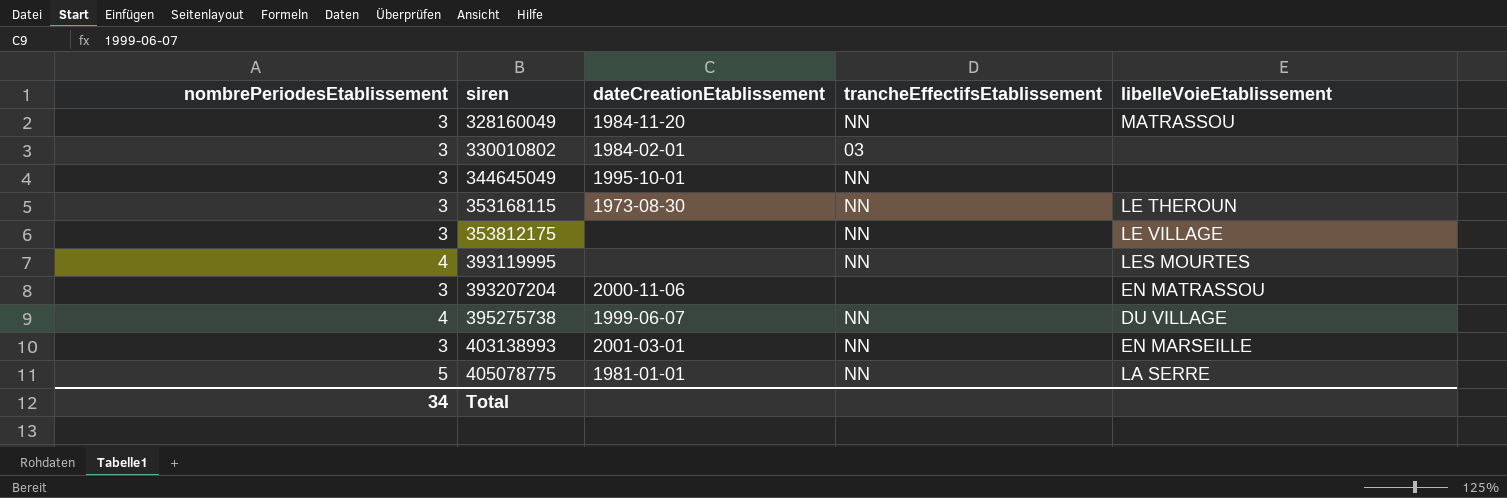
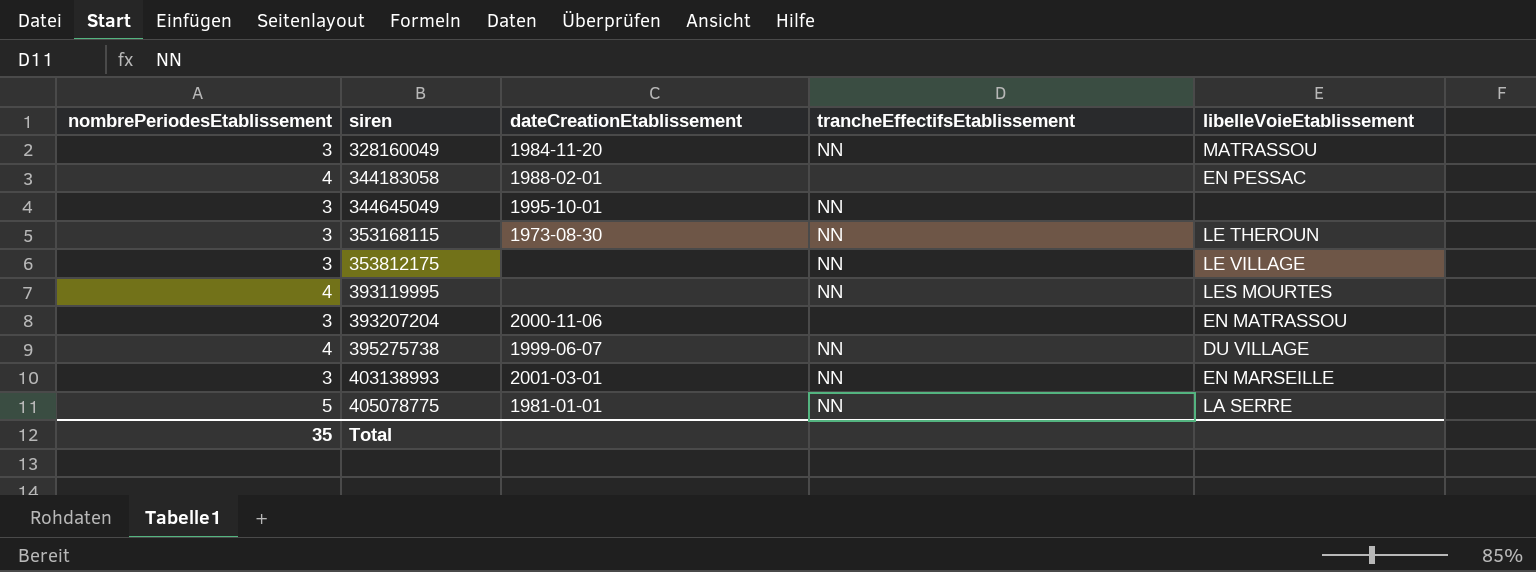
row 330010802: 3 | 1984-02-01 | 03 | none -> none
row 344183058: none -> 4 | 1988-02-01 | none | EN PESSAC
Total | nombrePeriodesEtablissement: 34 -> 35

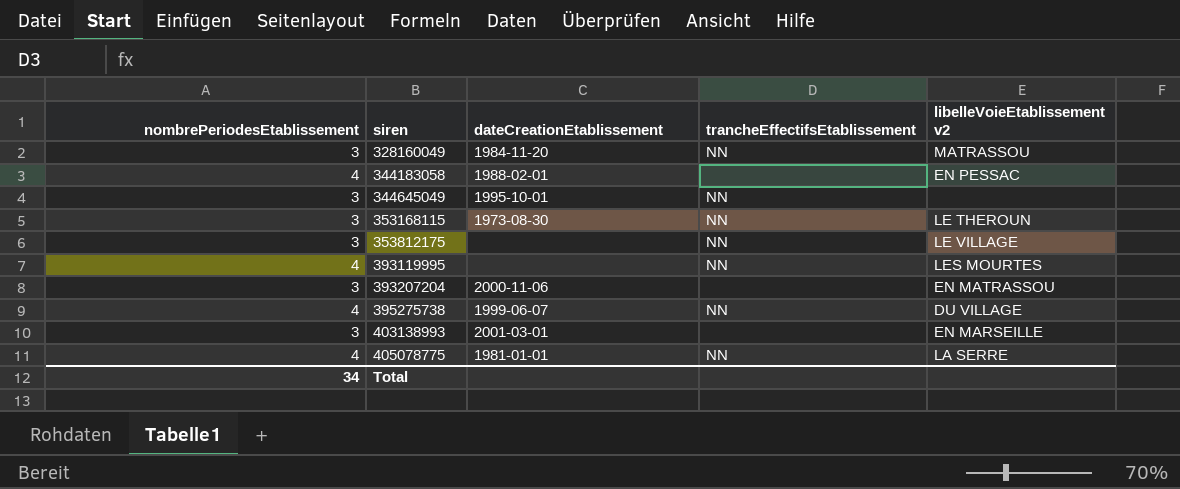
column name: libelleVoieEtablissement -> libelleVoieEtablissement v2
403138993 | trancheEffectifsEtablissement: NN -> none
405078775 | nombrePeriodesEtablissement: 5 -> 4
Total | nombrePeriodesEtablissement: 35 -> 34

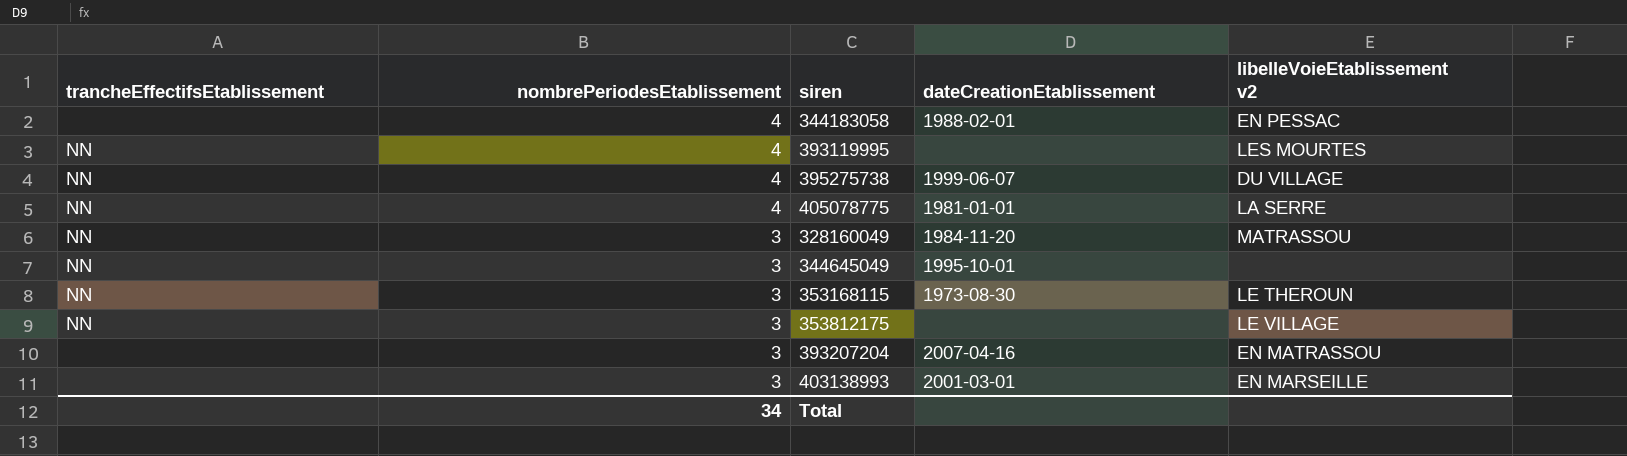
row order: siren ascending -> nombrePeriodesEtablissement descending
column trancheEffectifsEtablissement | position: 4 -> 1
393207204 | dateCreationEtablissement: 2000-11-06 -> 2007-04-16

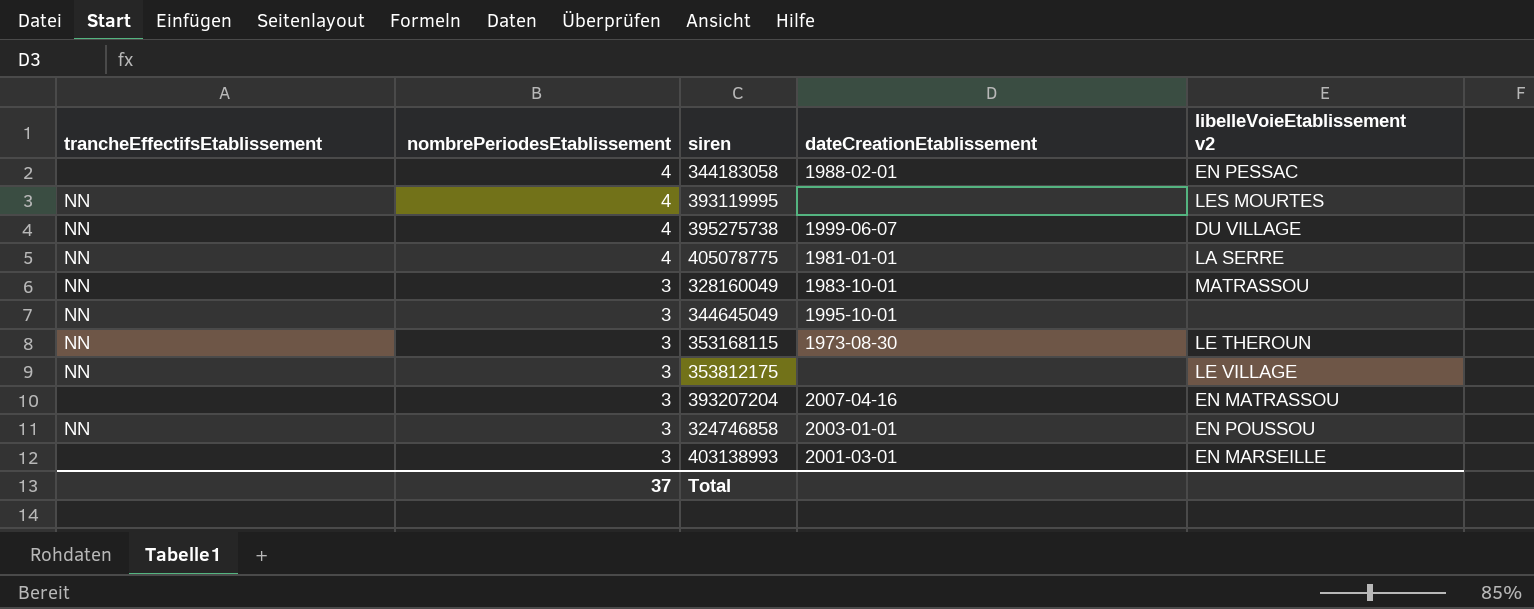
328160049 | dateCreationEtablissement: 1984-11-20 -> 1983-10-01
row 324746858: none -> NN | 3 | 2003-01-01 | EN POUSSOU
Total | nombrePeriodesEtablissement: 34 -> 37

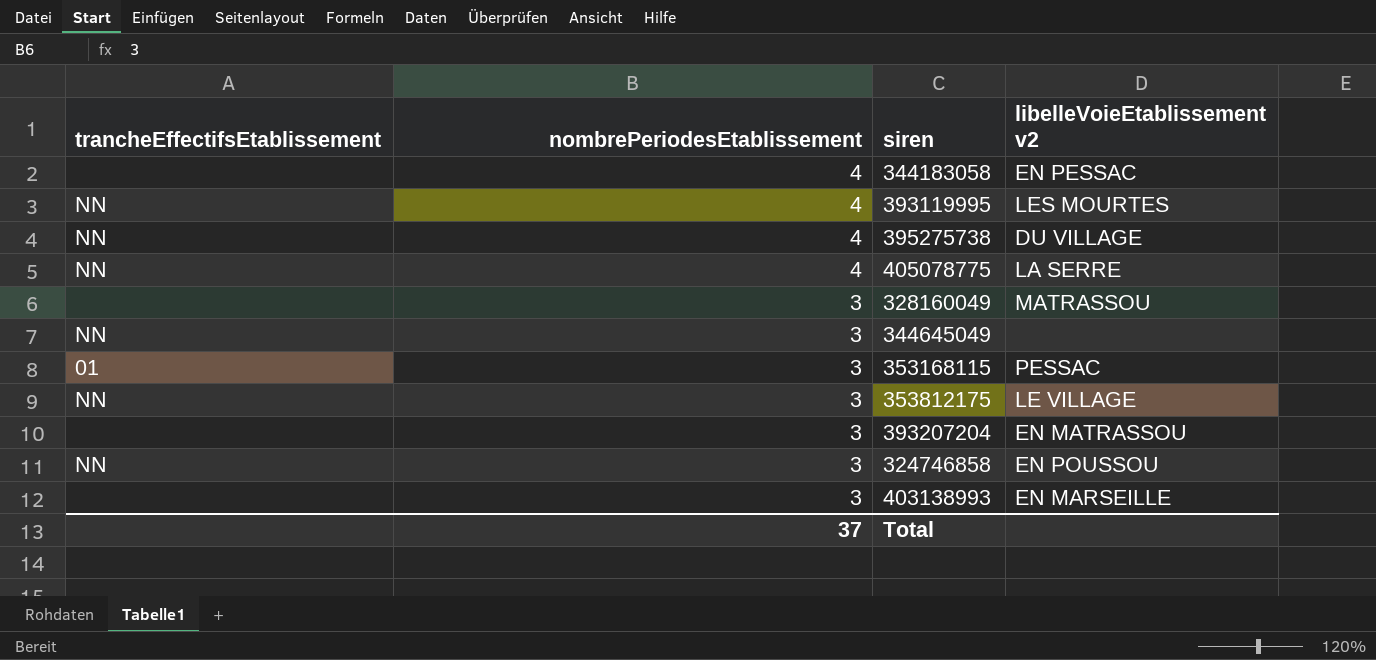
column dateCreationEtablissement | position: 4 -> none
328160049 | trancheEffectifsEtablissement: NN -> none
353168115 | trancheEffectifsEtablissement: NN -> 01
353168115 | libelleVoieEtablissement v2: LE THEROUN -> PESSAC

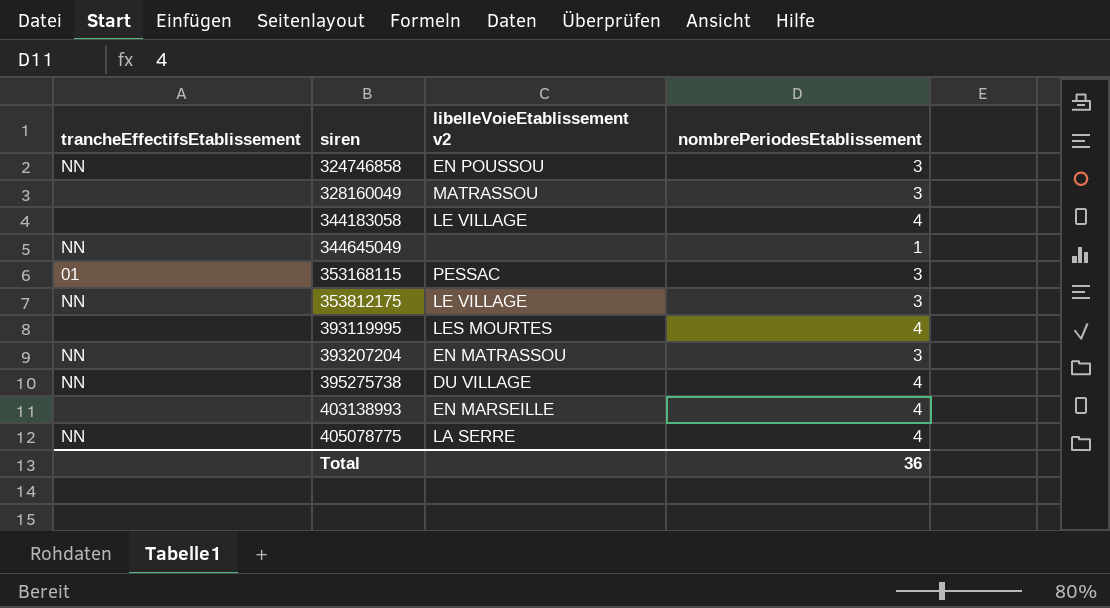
row order: nombrePeriodesEtablissement descending -> siren ascending
column nombrePeriodesEtablissement | position: 2 -> 4
344183058 | libelleVoieEtablissement v2: EN PESSAC -> LE VILLAGE
344645049 | nombrePeriodesEtablissement: 3 -> 1
393119995 | trancheEffectifsEtablissement: NN -> none
393207204 | trancheEffectifsEtablissement: none -> NN
403138993 | nombrePeriodesEtablissement: 3 -> 4
Total | nombrePeriodesEtablissement: 37 -> 36

